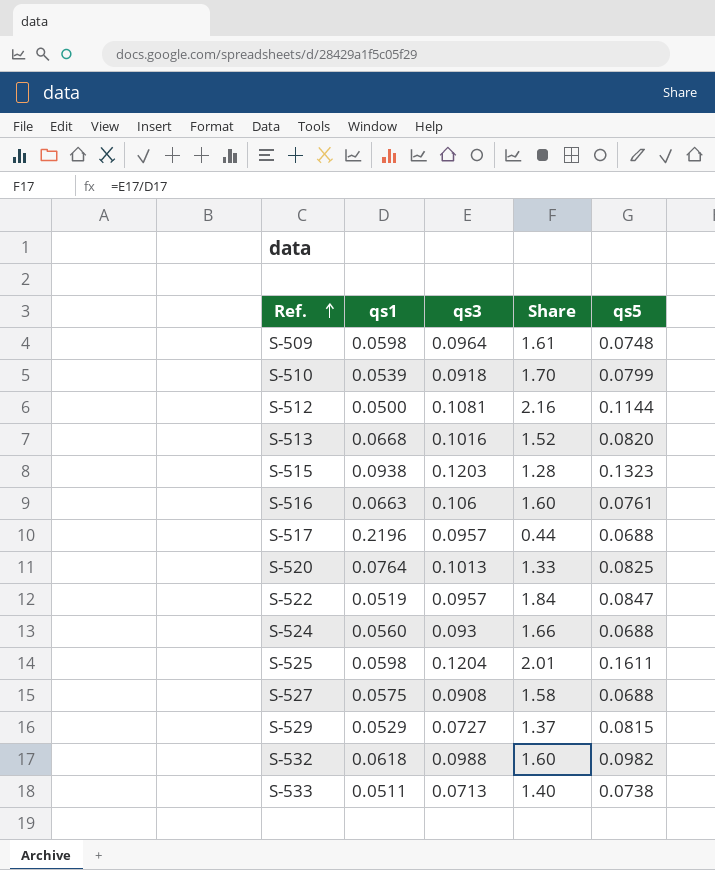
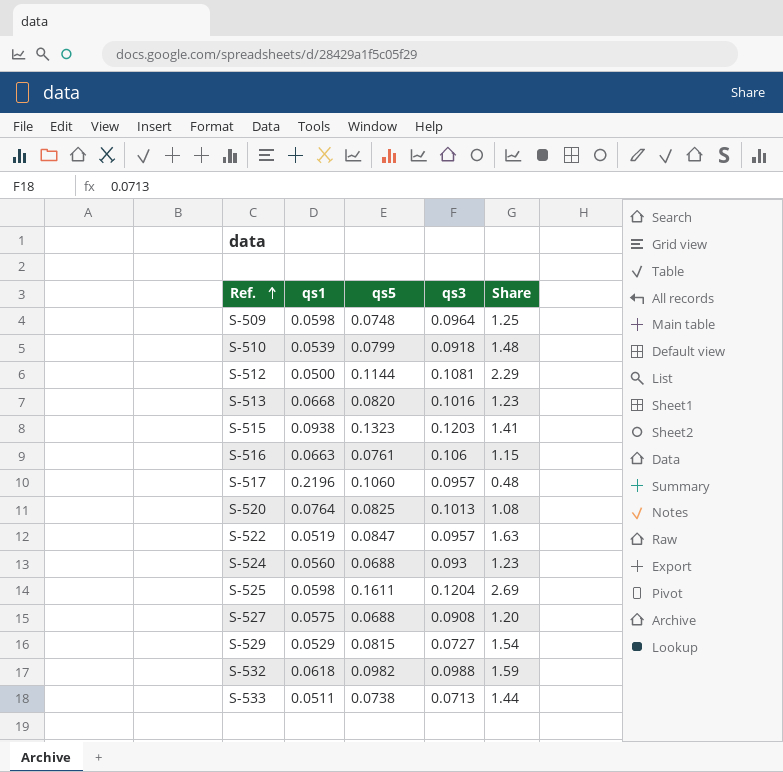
column qs5 | position: 5 -> 3
column Share | formula: [qs3] / [qs1] -> [qs5] / [qs1]
S-517 | qs5: 0.0688 -> 0.1060

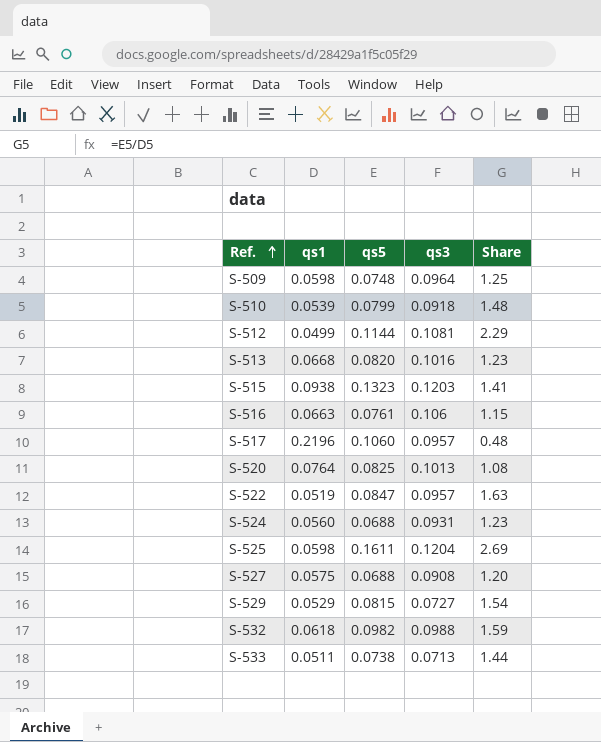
S-512 | qs1: 0.0500 -> 0.0499
S-524 | qs3: 0.093 -> 0.0931

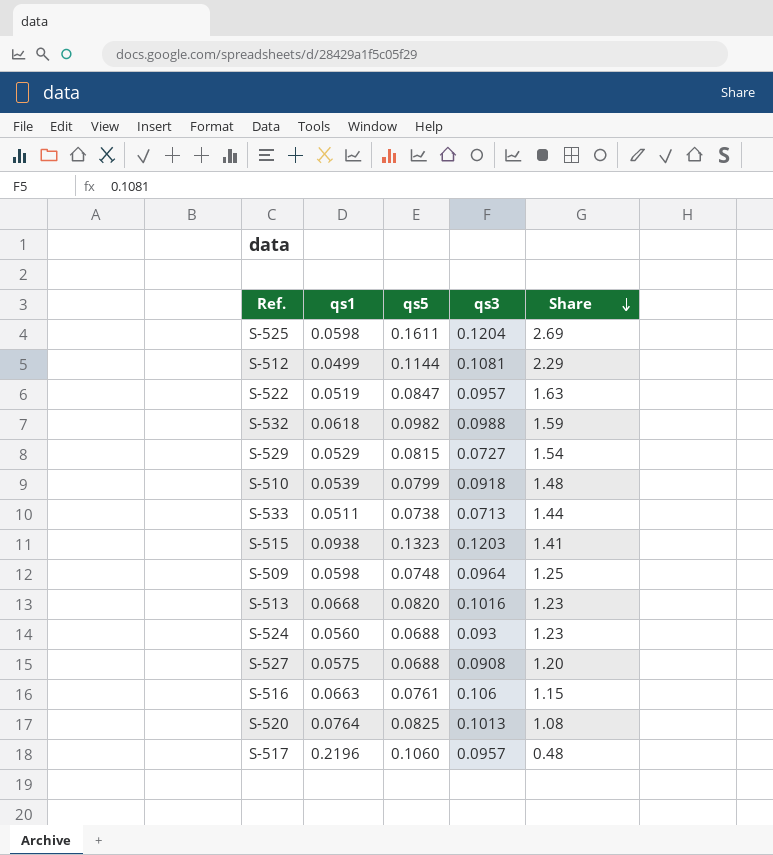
row order: Ref. ascending -> Share descending
S-524 | qs3: 0.0931 -> 0.093

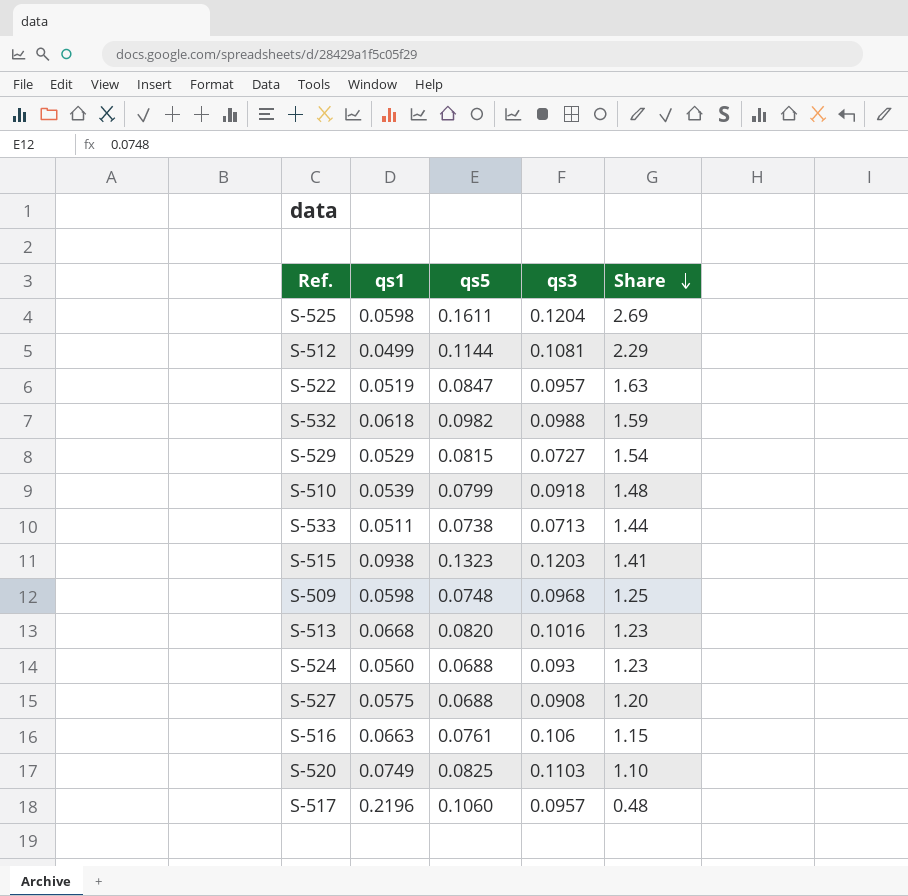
S-509 | qs3: 0.0964 -> 0.0968
S-520 | qs1: 0.0764 -> 0.0749
S-520 | qs3: 0.1013 -> 0.1103
S-520 | Share: 1.08 -> 1.10

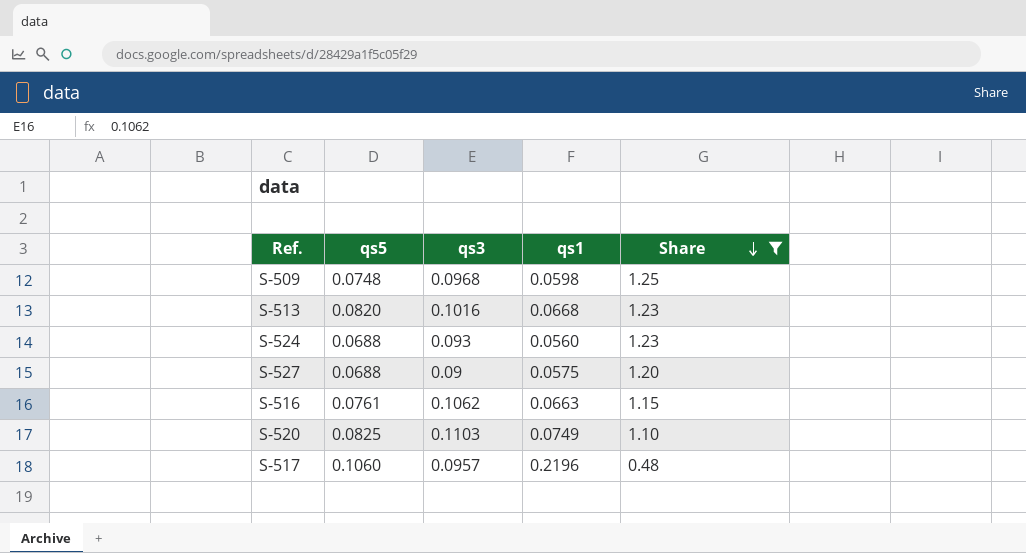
filter: none -> Share <= 1.25
column qs1 | position: 2 -> 4
S-527 | qs3: 0.0908 -> 0.09
S-516 | qs3: 0.106 -> 0.1062

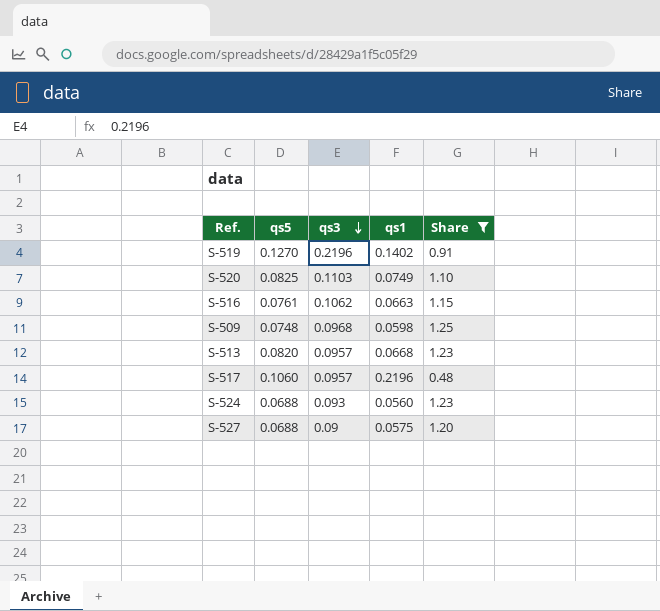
row order: Share descending -> qs3 descending
row S-519: none -> 0.1270 | 0.2196 | 0.1402 | 0.91
S-513 | qs3: 0.1016 -> 0.0957

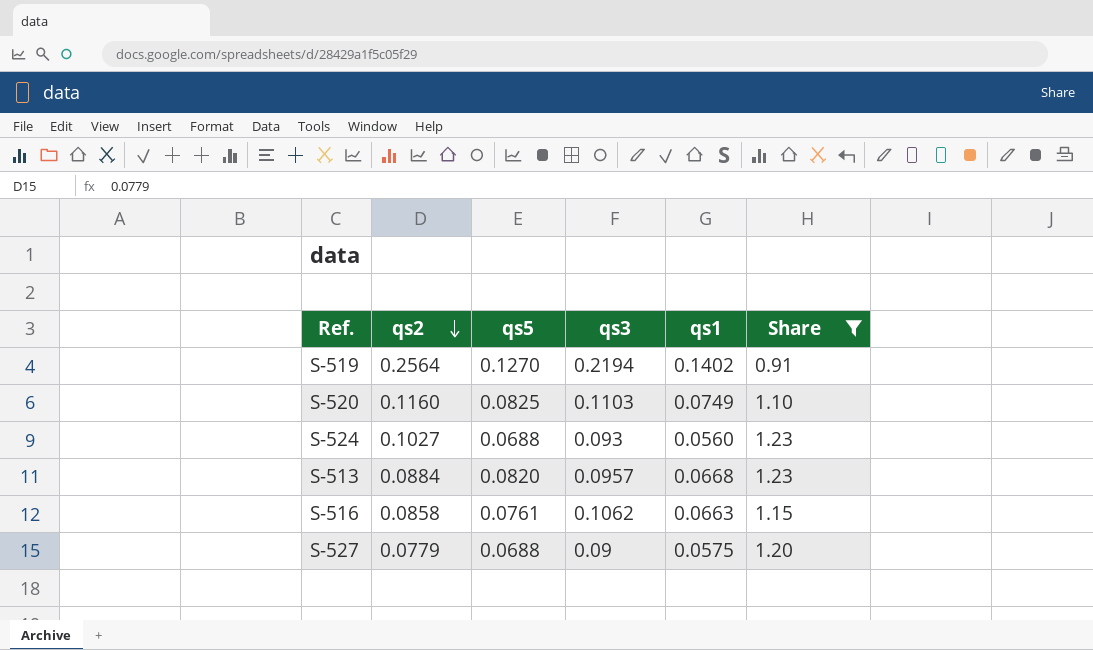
row order: qs3 descending -> qs2 descending
column qs2 | position: none -> 2
row S-509: 0.0748 | 0.0968 | 0.0598 | 1.25 -> none
row S-517: 0.1060 | 0.0957 | 0.2196 | 0.48 -> none
S-519 | qs3: 0.2196 -> 0.2194

